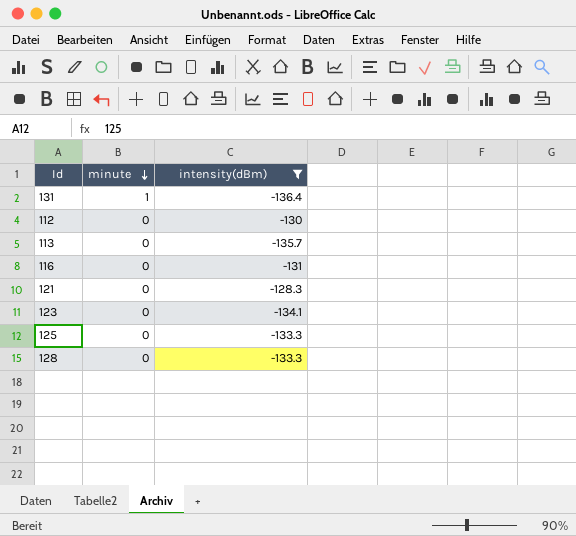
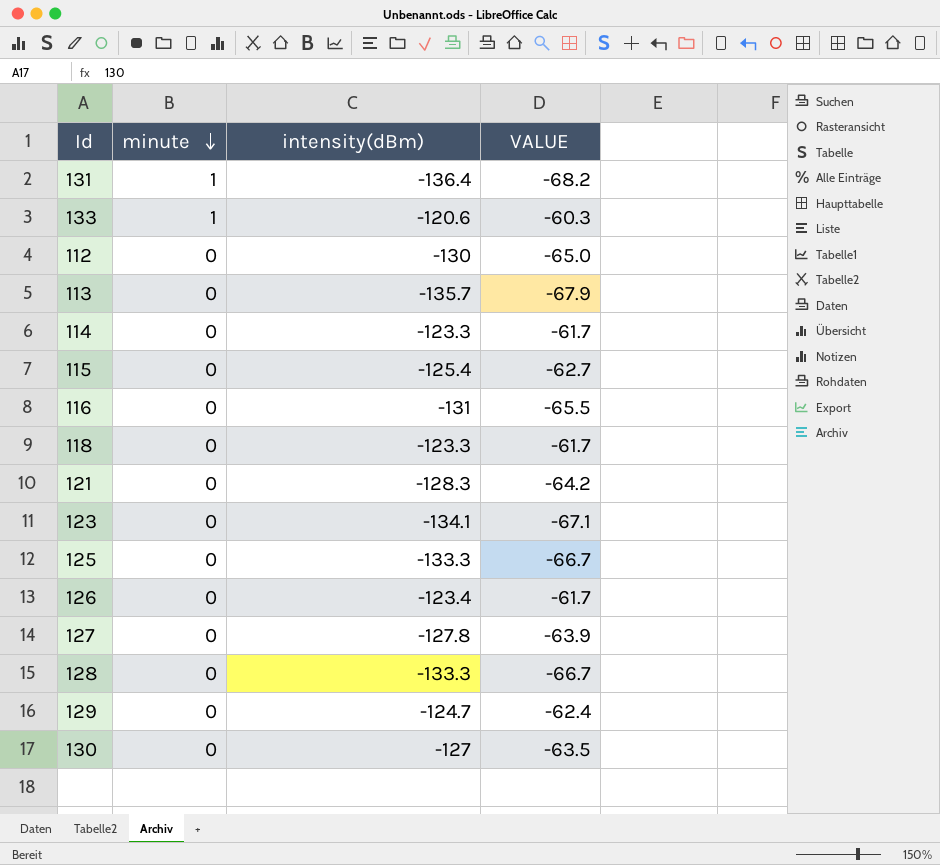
filter: intensity(dBm) <= -128.3 -> none
column VALUE | formula: none -> [intensity(dBm)] * 0.5

